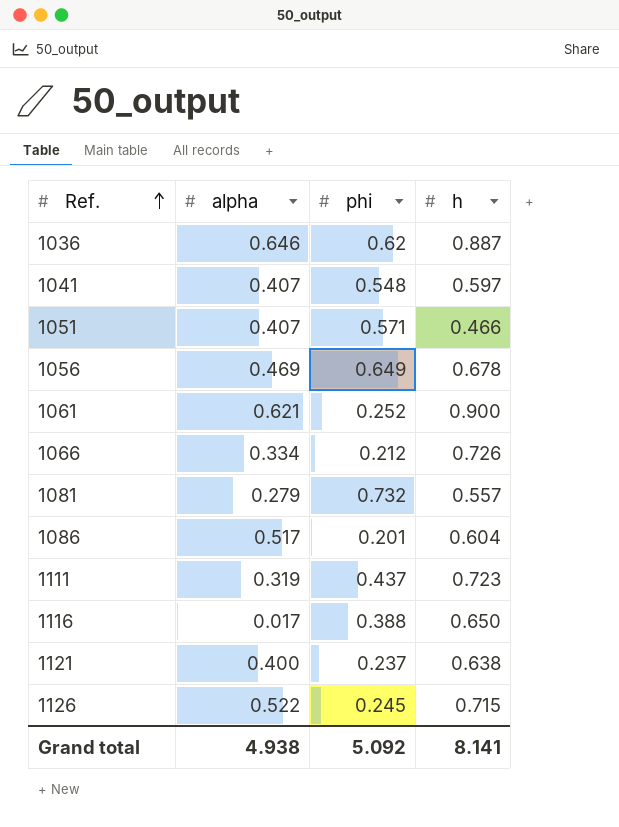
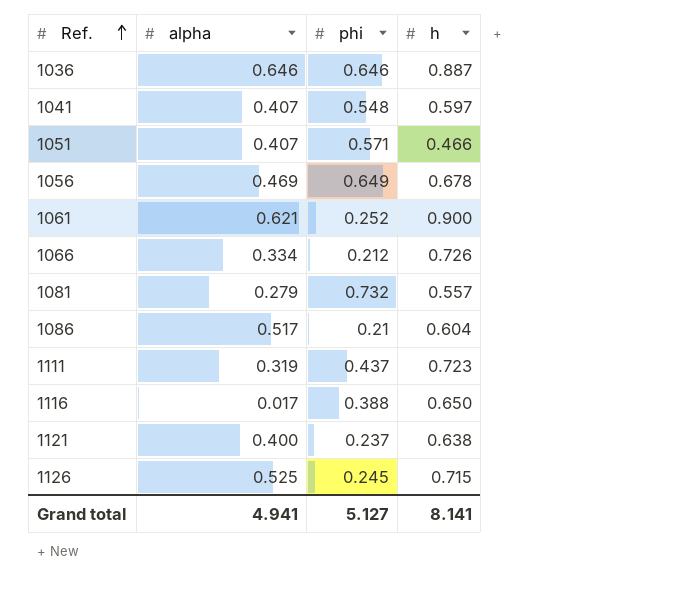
1036 | phi: 0.62 -> 0.646
1086 | phi: 0.201 -> 0.21
1126 | alpha: 0.522 -> 0.525
Grand total | alpha: 4.938 -> 4.941
Grand total | phi: 5.092 -> 5.127

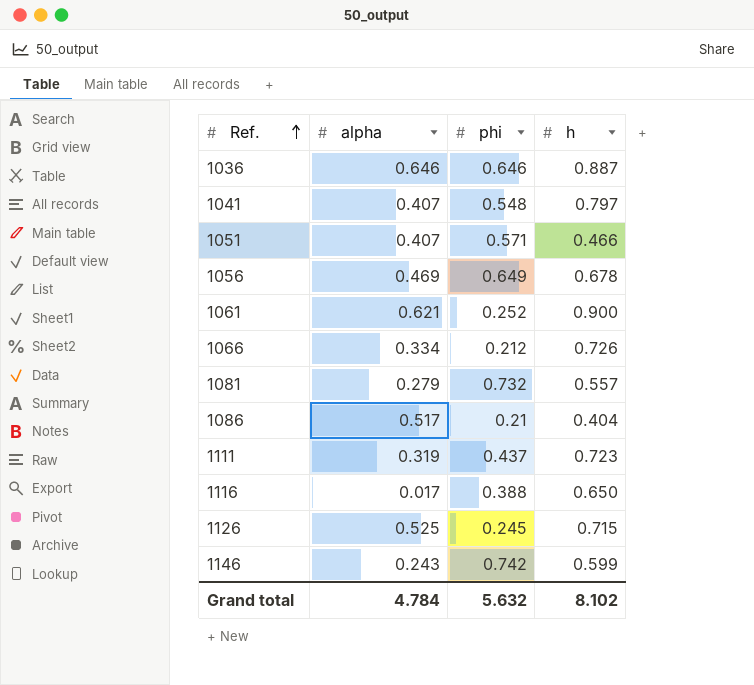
row 1121: 0.400 | 0.237 | 0.638 -> none
1041 | h: 0.597 -> 0.797
1086 | h: 0.604 -> 0.404
row 1146: none -> 0.243 | 0.742 | 0.599
Grand total | alpha: 4.941 -> 4.784
Grand total | phi: 5.127 -> 5.632
Grand total | h: 8.141 -> 8.102

